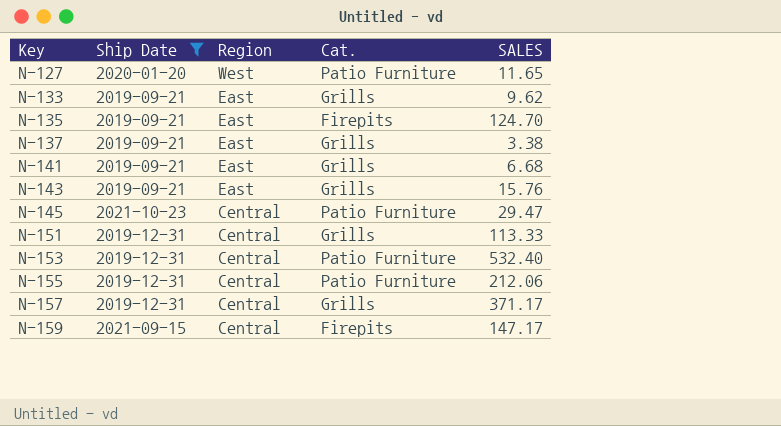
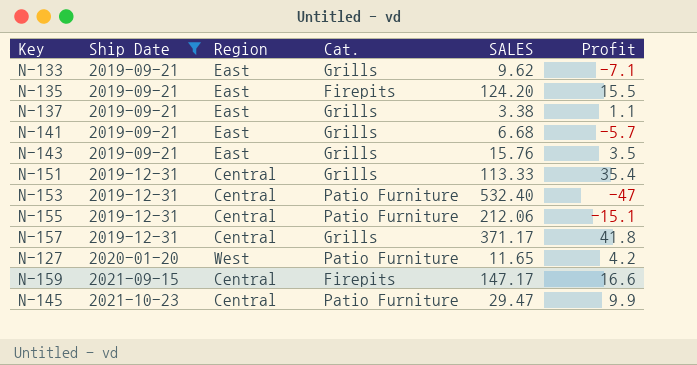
row order: Key ascending -> Ship Date ascending
column Profit | position: none -> 6
N-135 | SALES: 124.70 -> 124.20

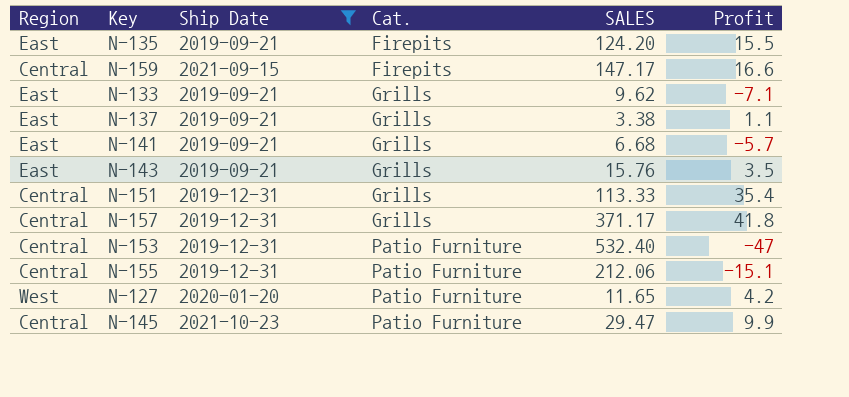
row order: Ship Date ascending -> Cat. ascending
column Region | position: 3 -> 1

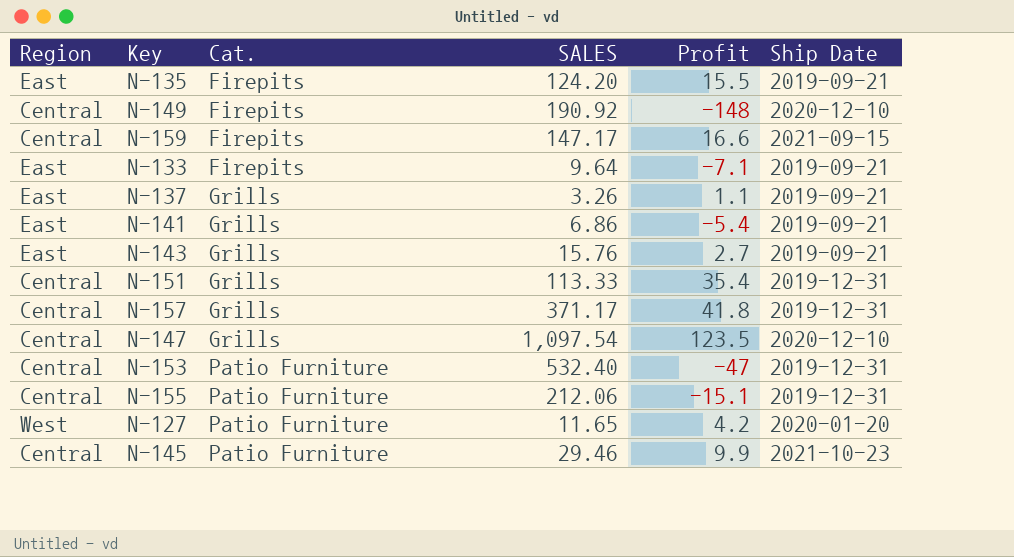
filter: Ship Date != 2020-12-10 -> none
column Ship Date | position: 3 -> 6
N-133 | Cat.: Grills -> Firepits
N-133 | SALES: 9.62 -> 9.64
N-137 | SALES: 3.38 -> 3.26
N-141 | SALES: 6.68 -> 6.86
N-141 | Profit: -5.7 -> -5.4
N-143 | Profit: 3.5 -> 2.7
N-145 | SALES: 29.47 -> 29.46

